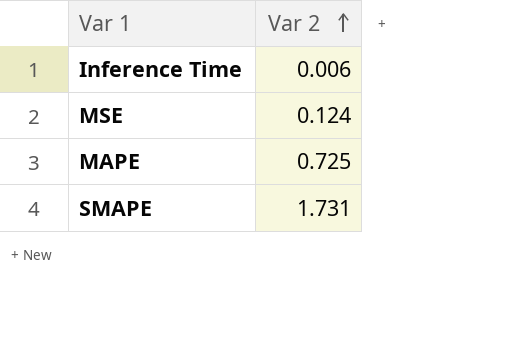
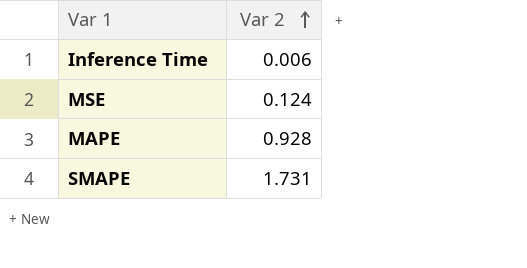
MAPE | Var 2: 0.725 -> 0.928

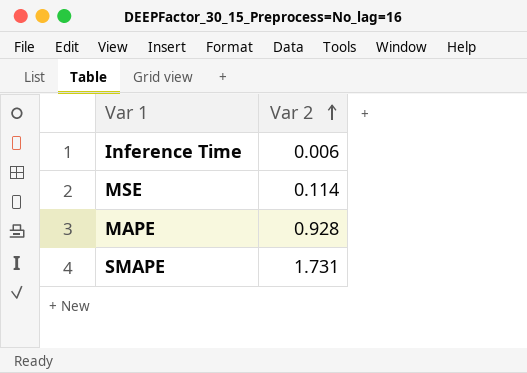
MSE | Var 2: 0.124 -> 0.114

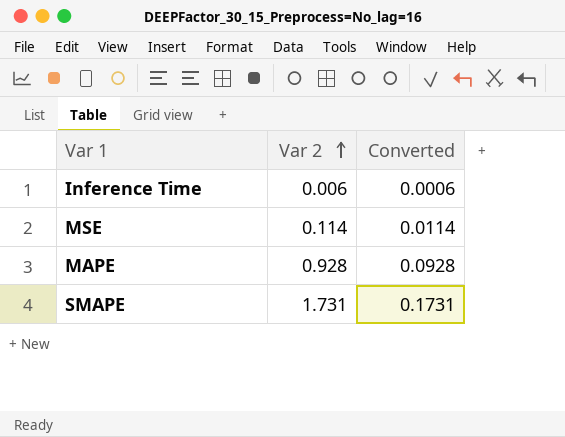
column Converted | formula: none -> [Var 2] * 0.1

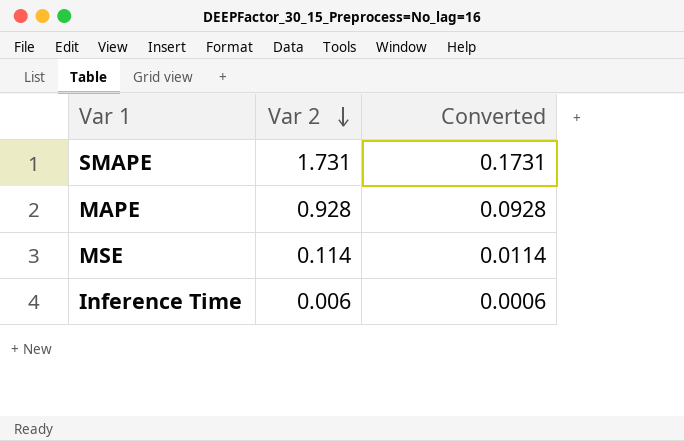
row order: Var 2 ascending -> Var 2 descending

